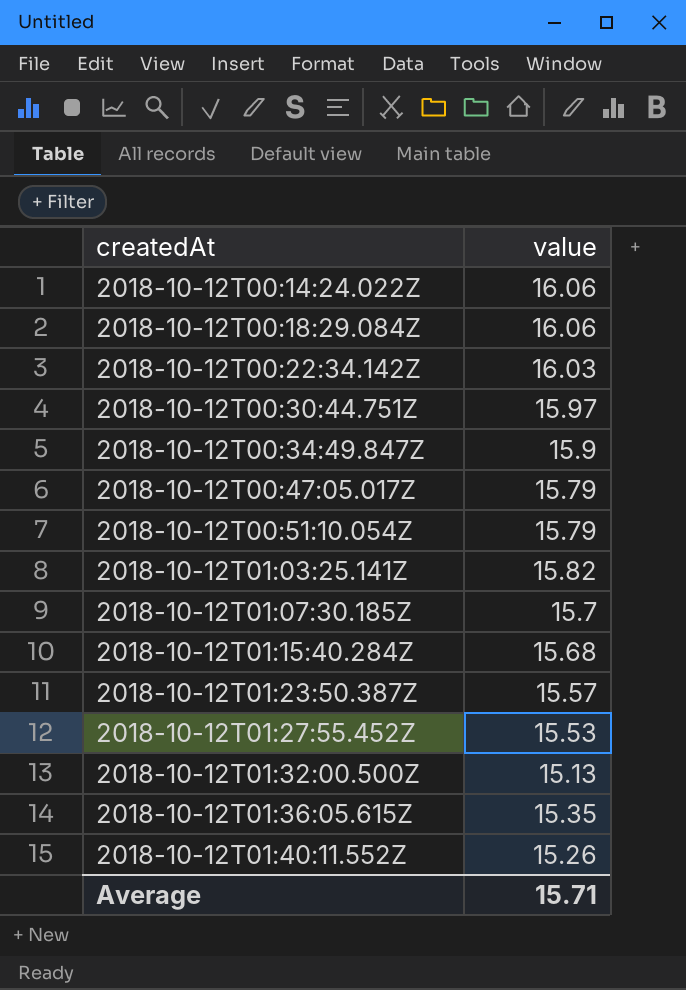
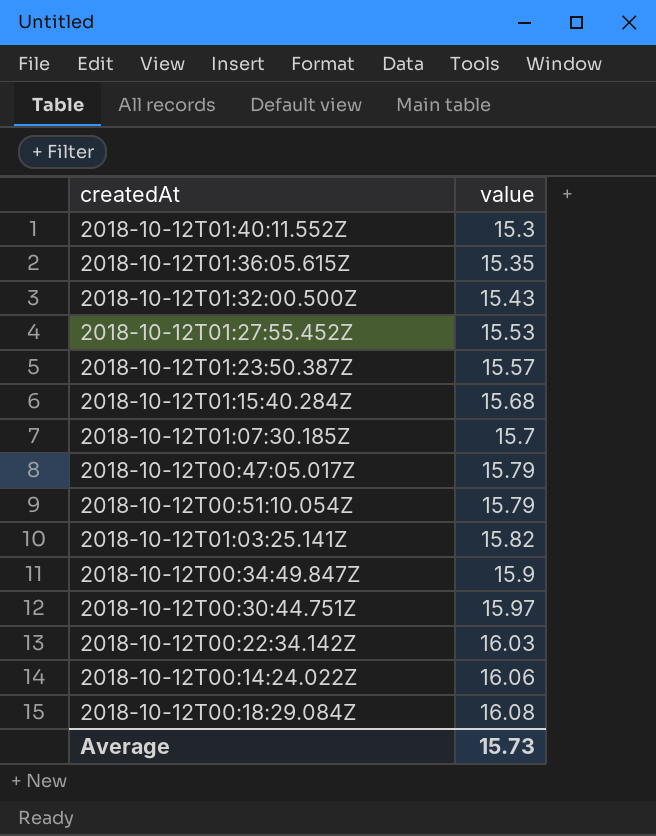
row order: createdAt ascending -> value ascending
2018-10-12T01:40:11.552Z | value: 15.26 -> 15.3
2018-10-12T01:32:00.500Z | value: 15.13 -> 15.43
2018-10-12T00:18:29.084Z | value: 16.06 -> 16.08
Average | value: 15.71 -> 15.73

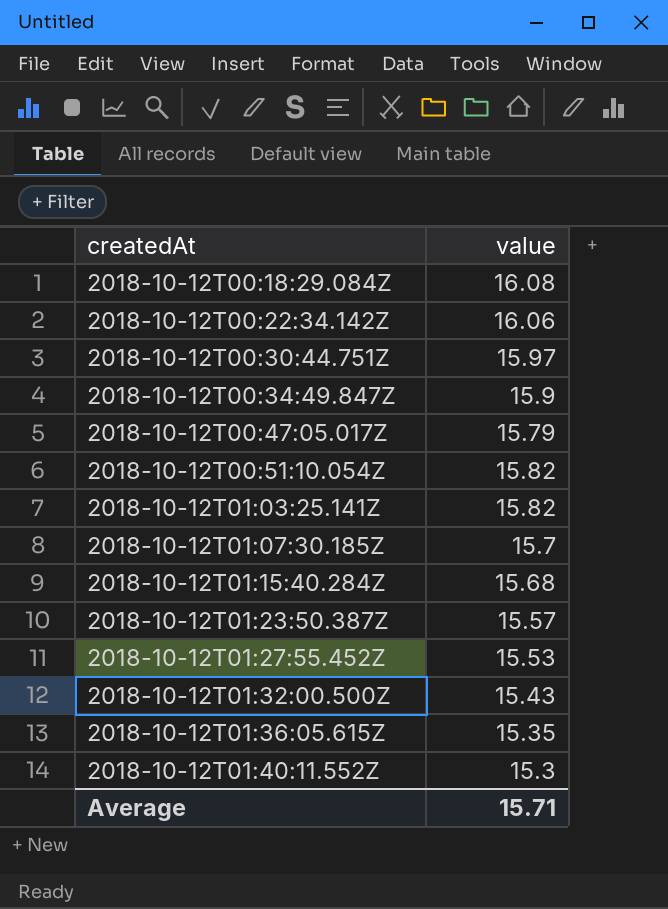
row order: value ascending -> createdAt ascending
row 2018-10-12T00:14:24.022Z: 16.06 -> none
2018-10-12T00:22:34.142Z | value: 16.03 -> 16.06
2018-10-12T00:51:10.054Z | value: 15.79 -> 15.82
Average | value: 15.73 -> 15.71

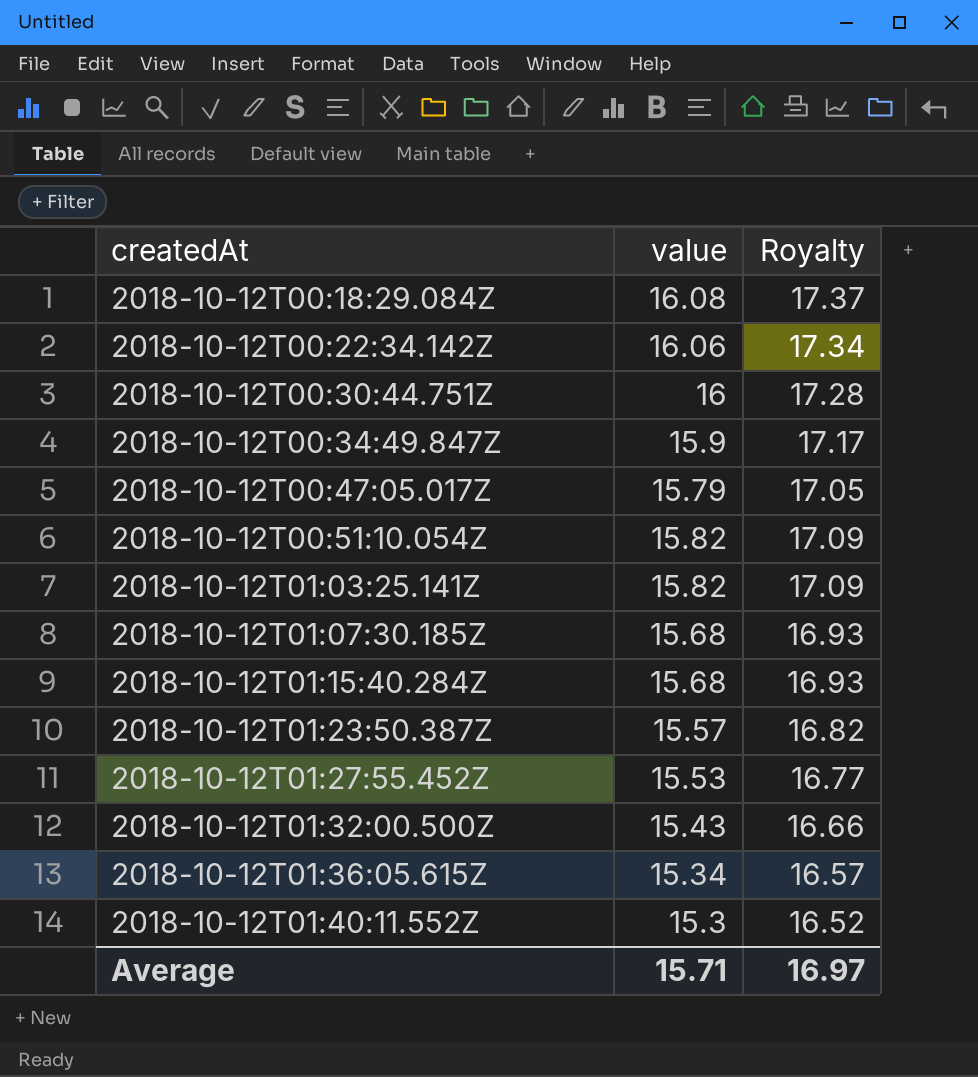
column Royalty | formula: none -> [value] * 1.08
2018-10-12T00:30:44.751Z | value: 15.97 -> 16
2018-10-12T01:07:30.185Z | value: 15.7 -> 15.68
2018-10-12T01:36:05.615Z | value: 15.35 -> 15.34

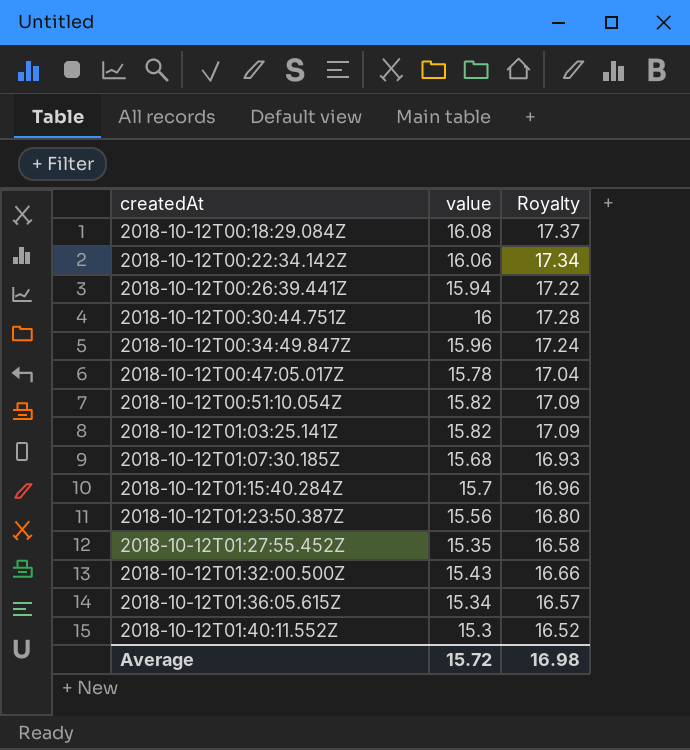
row 2018-10-12T00:26:39.441Z: none -> 15.94 | 17.22
2018-10-12T00:34:49.847Z | value: 15.9 -> 15.96
2018-10-12T00:34:49.847Z | Royalty: 17.17 -> 17.24
2018-10-12T00:47:05.017Z | value: 15.79 -> 15.78
2018-10-12T00:47:05.017Z | Royalty: 17.05 -> 17.04
2018-10-12T01:15:40.284Z | value: 15.68 -> 15.7
2018-10-12T01:15:40.284Z | Royalty: 16.93 -> 16.96
2018-10-12T01:23:50.387Z | value: 15.57 -> 15.56
2018-10-12T01:23:50.387Z | Royalty: 16.82 -> 16.80
2018-10-12T01:27:55.452Z | value: 15.53 -> 15.35
2018-10-12T01:27:55.452Z | Royalty: 16.77 -> 16.58
Average | value: 15.71 -> 15.72
Average | Royalty: 16.97 -> 16.98

